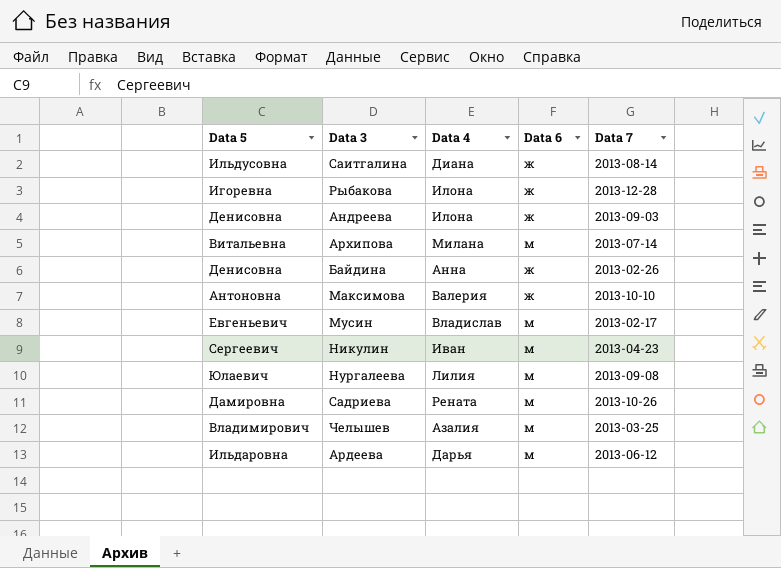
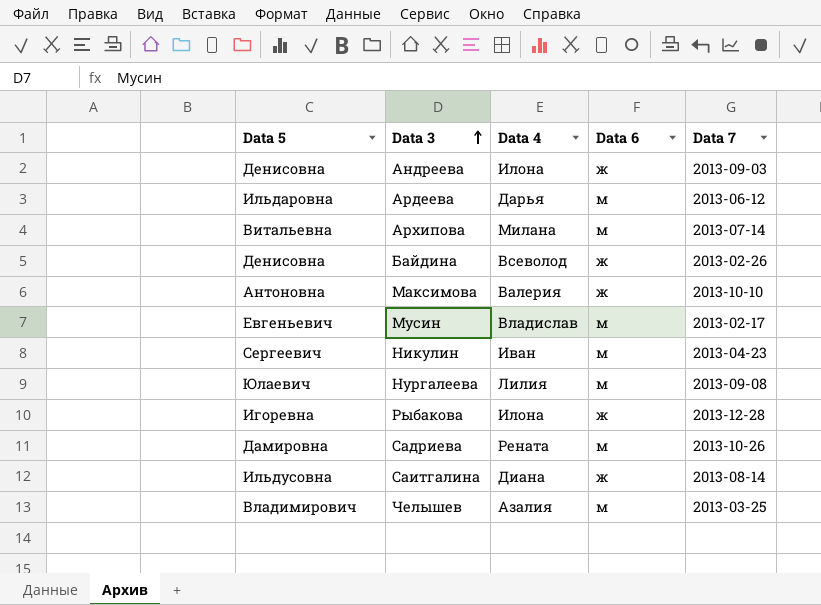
row order: none -> Data 3 ascending
Байдина | Data 4: Анна -> Всеволод

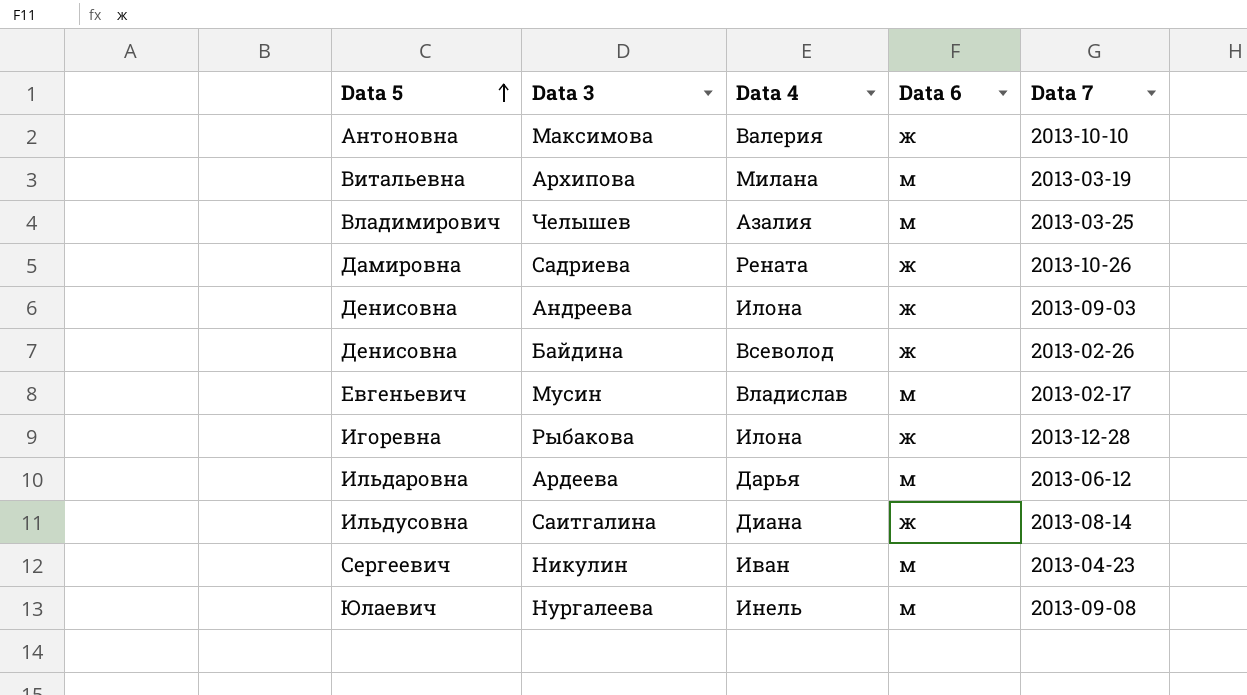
row order: Data 3 ascending -> Data 5 ascending
Архипова | Data 7: 2013-07-14 -> 2013-03-19
Садриева | Data 6: м -> ж
Нургалеева | Data 4: Лилия -> Инель

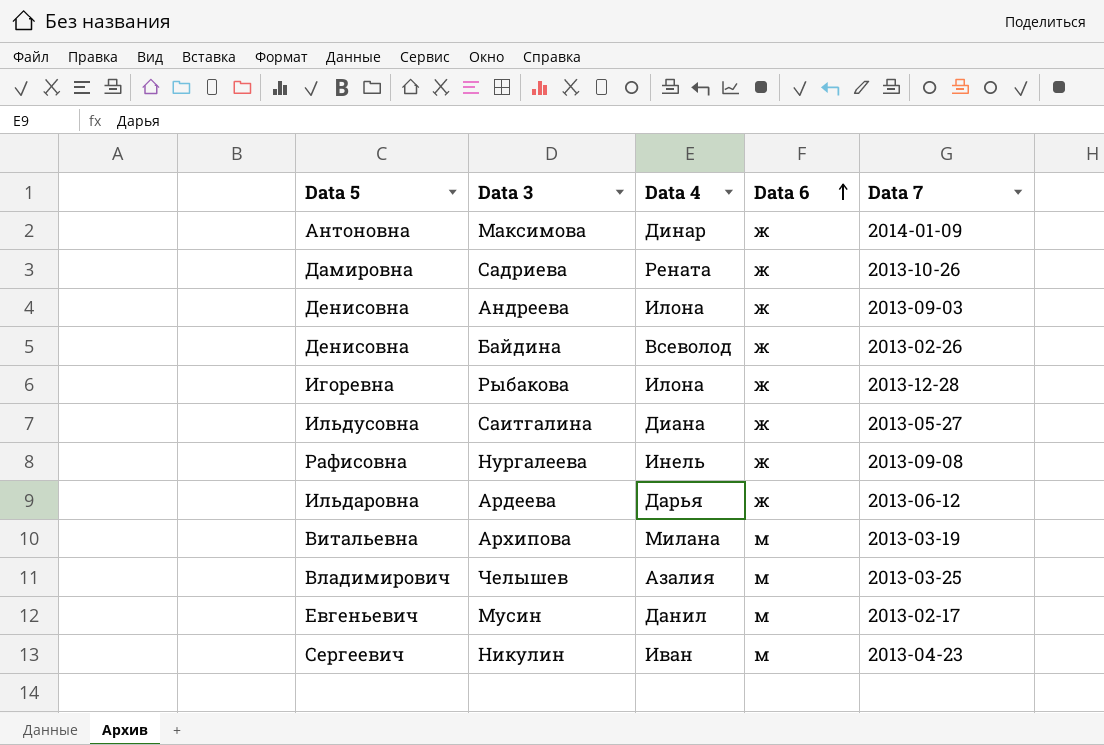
row order: Data 5 ascending -> Data 6 ascending
Максимова | Data 4: Валерия -> Динар
Максимова | Data 7: 2013-10-10 -> 2014-01-09
Саитгалина | Data 7: 2013-08-14 -> 2013-05-27
Нургалеева | Data 5: Юлаевич -> Рафисовна
Нургалеева | Data 6: м -> ж
Ардеева | Data 6: м -> ж
Мусин | Data 4: Владислав -> Данил

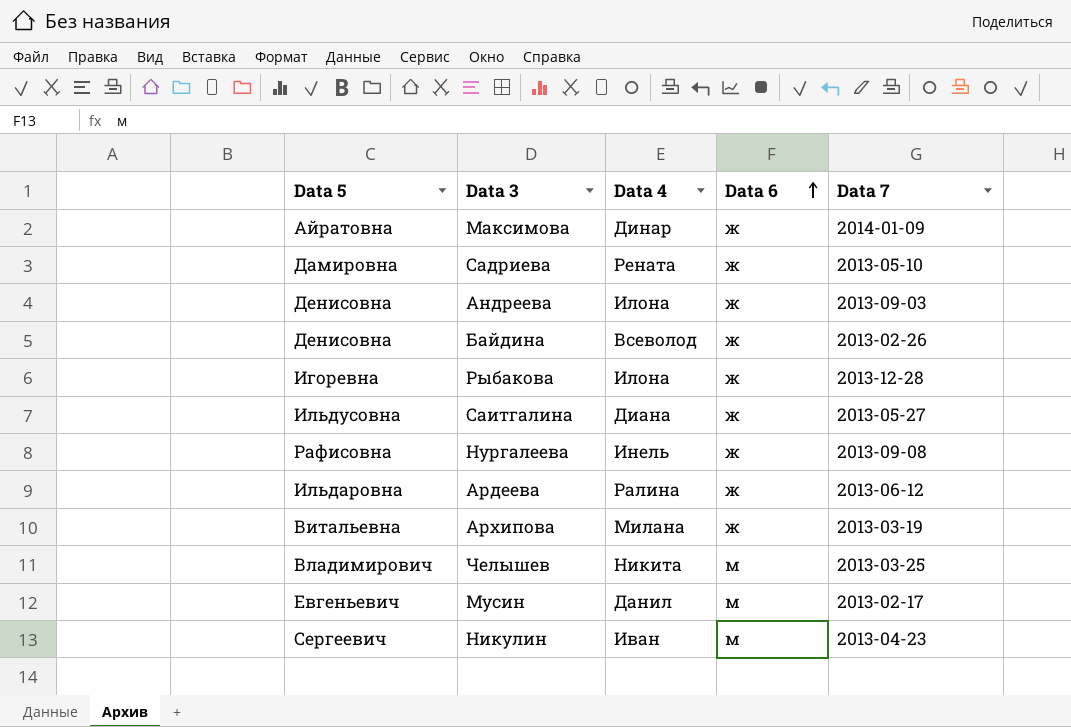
Максимова | Data 5: Антоновна -> Айратовна
Садриева | Data 7: 2013-10-26 -> 2013-05-10
Ардеева | Data 4: Дарья -> Ралина
Архипова | Data 6: м -> ж
Челышев | Data 4: Азалия -> Никита

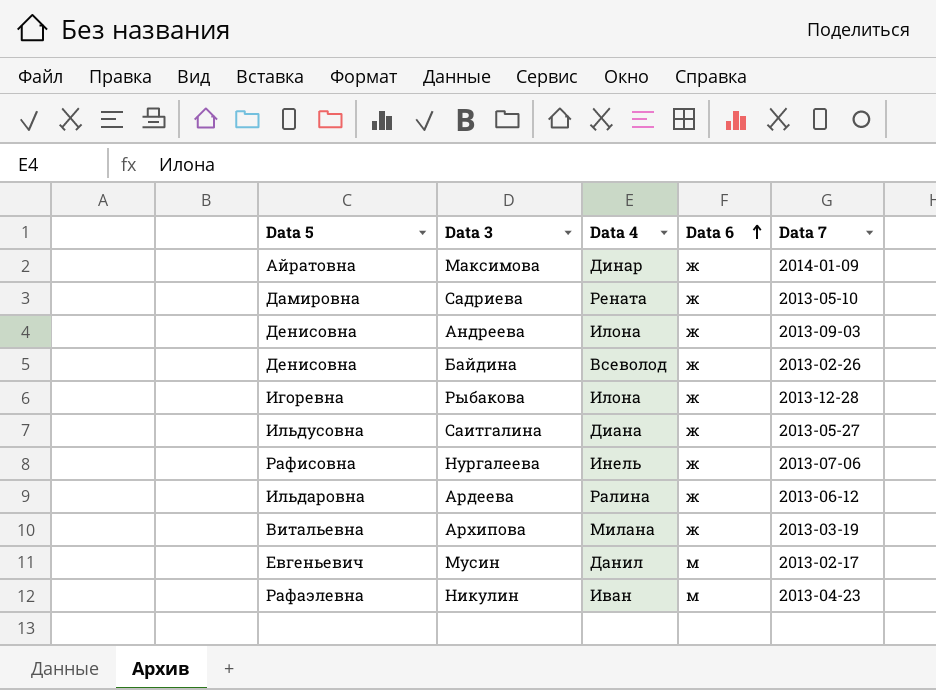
row Челышев: Владимирович | Никита | м | 2013-03-25 -> none
Нургалеева | Data 7: 2013-09-08 -> 2013-07-06
Никулин | Data 5: Сергеевич -> Рафаэлевна

